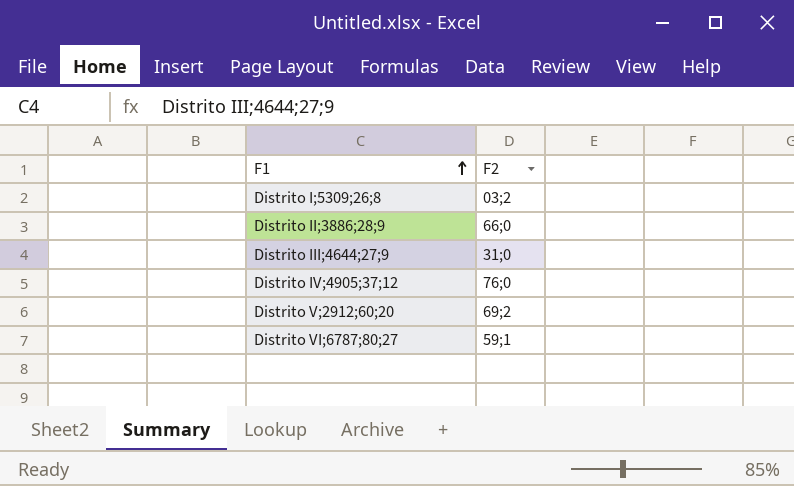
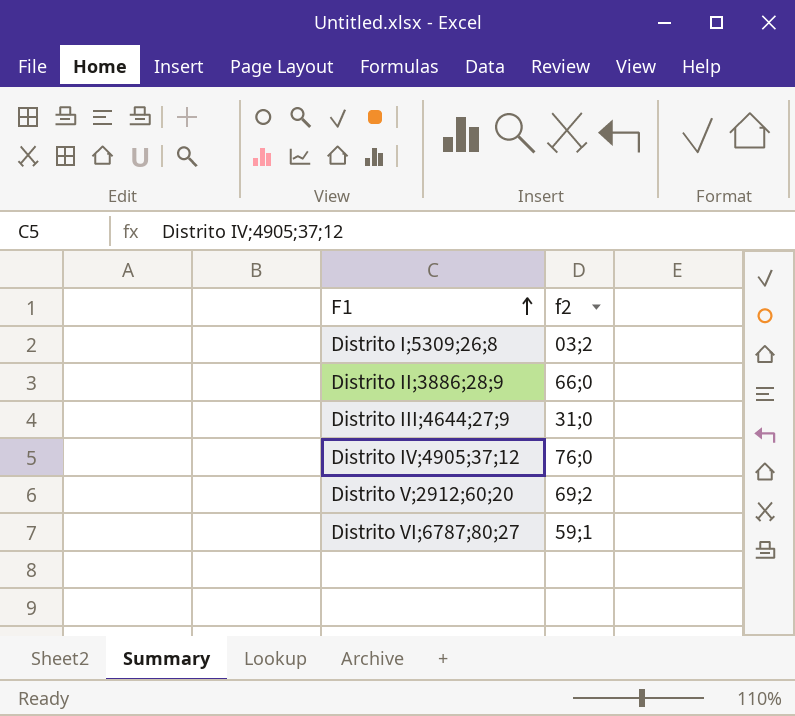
column name: F2 -> f2

